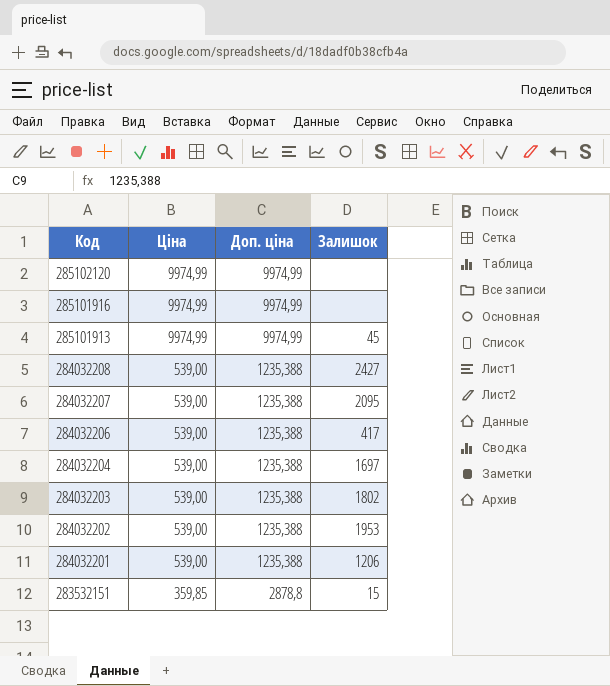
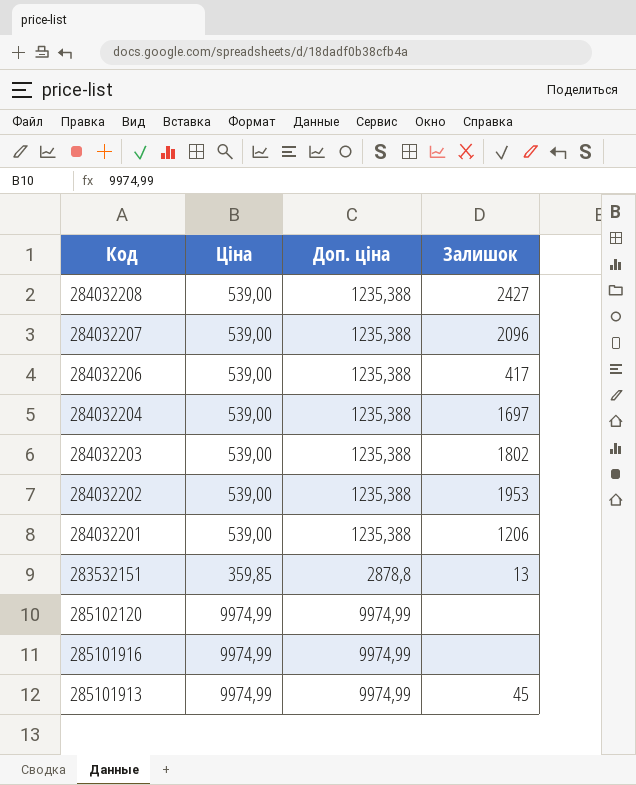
row order: Код descending -> Доп. ціна ascending
284032207 | Залишок: 2095 -> 2096
283532151 | Залишок: 15 -> 13

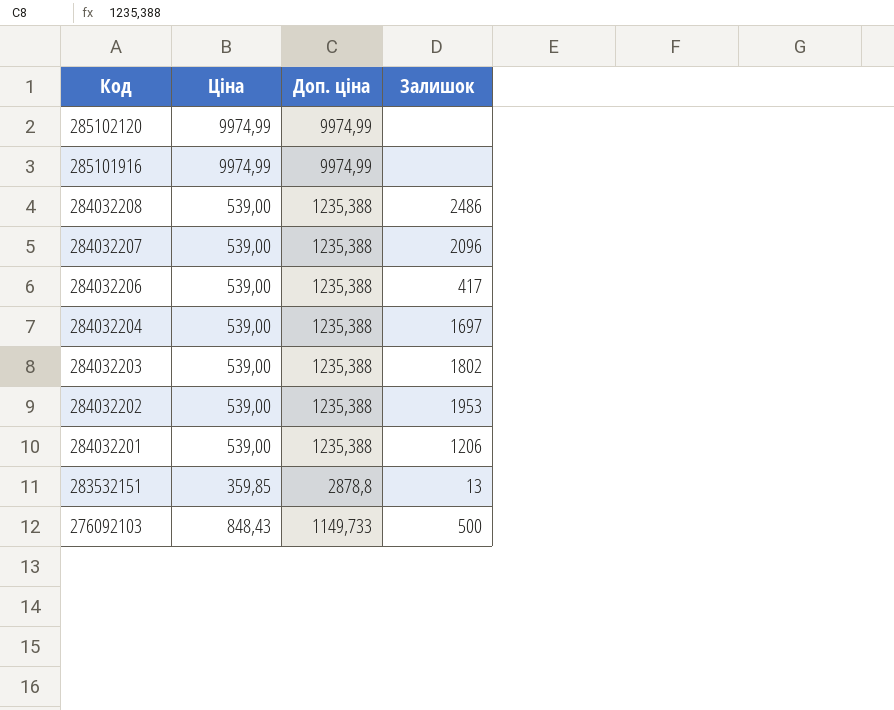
row order: Доп. ціна ascending -> Код descending
row 285101913: 9974,99 | 9974,99 | 45 -> none
284032208 | Залишок: 2427 -> 2486
row 276092103: none -> 848,43 | 1149,733 | 500

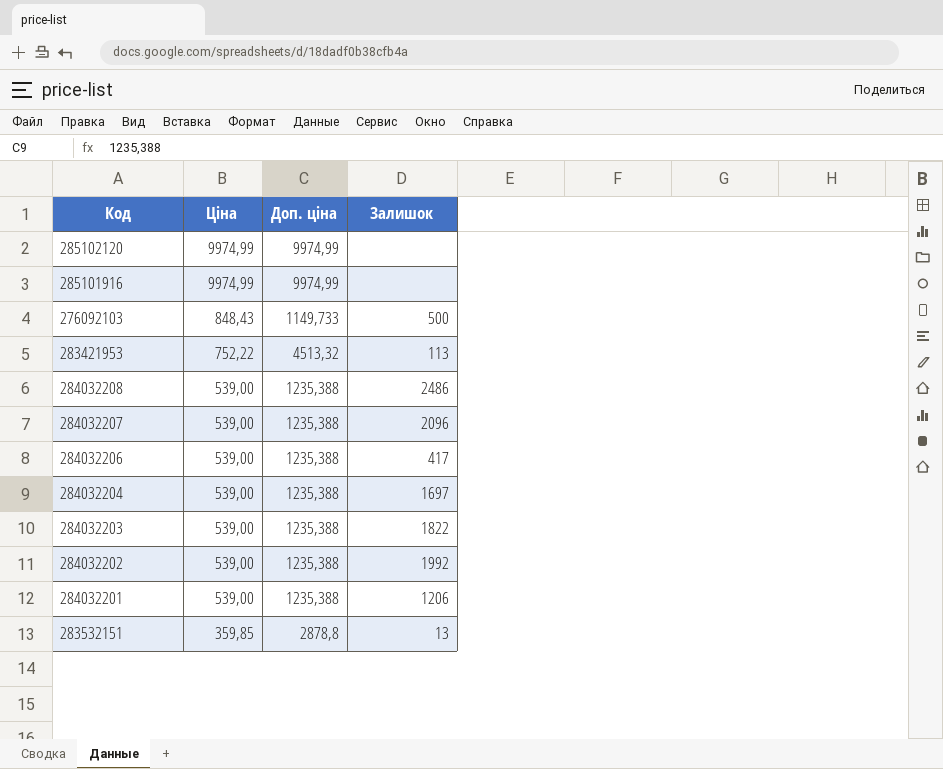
row order: Код descending -> Ціна descending
row 283421953: none -> 752,22 | 4513,32 | 113
284032203 | Залишок: 1802 -> 1822
284032202 | Залишок: 1953 -> 1992

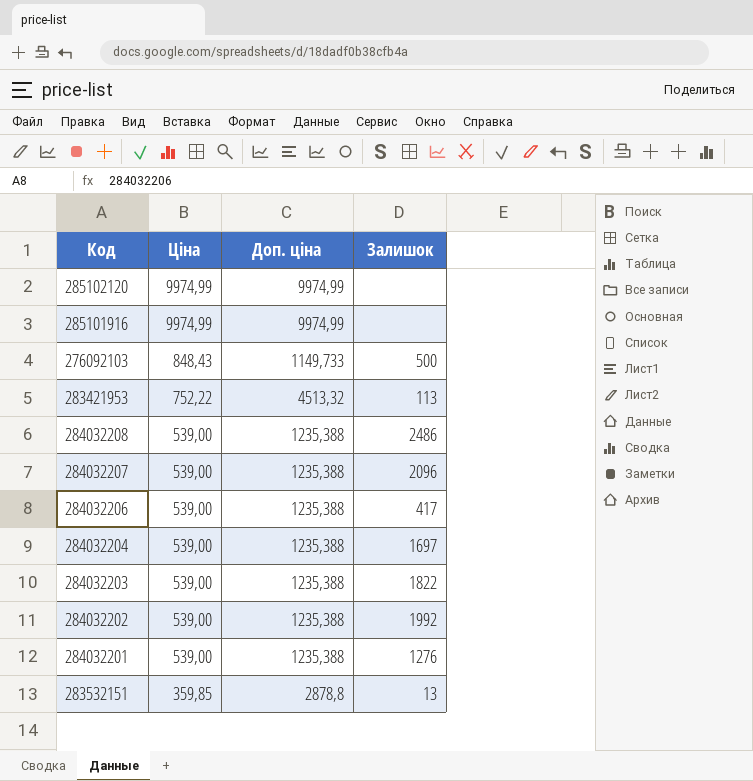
284032201 | Залишок: 1206 -> 1276

